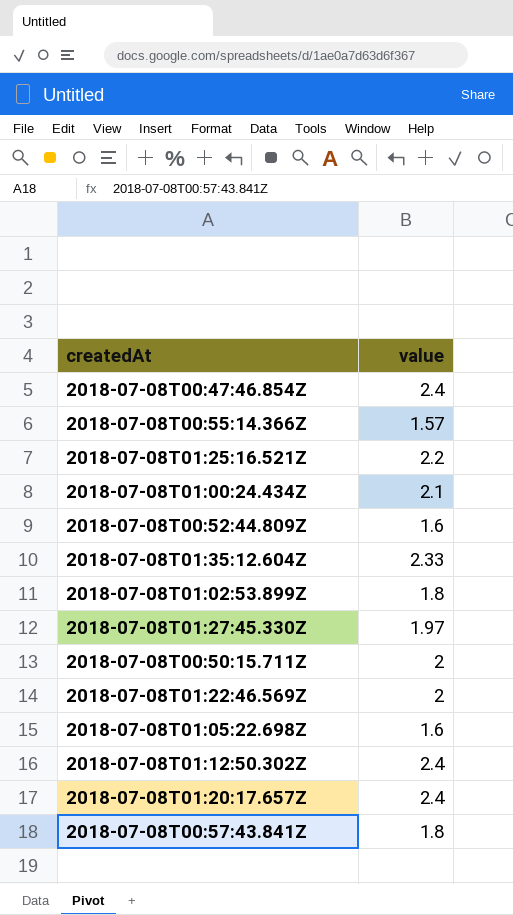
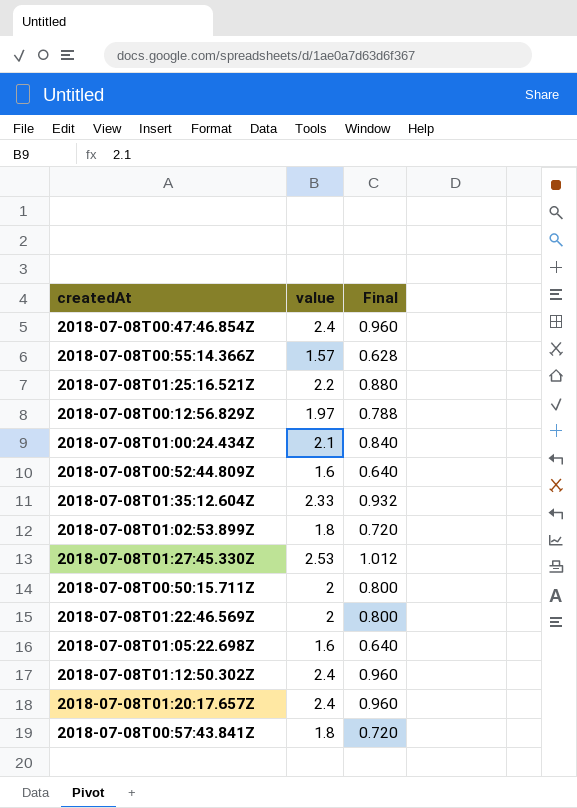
column Final | formula: none -> [value] * 0.4
row 2018-07-08T00:12:56.829Z: none -> 1.97 | 0.788
2018-07-08T01:27:45.330Z | value: 1.97 -> 2.53

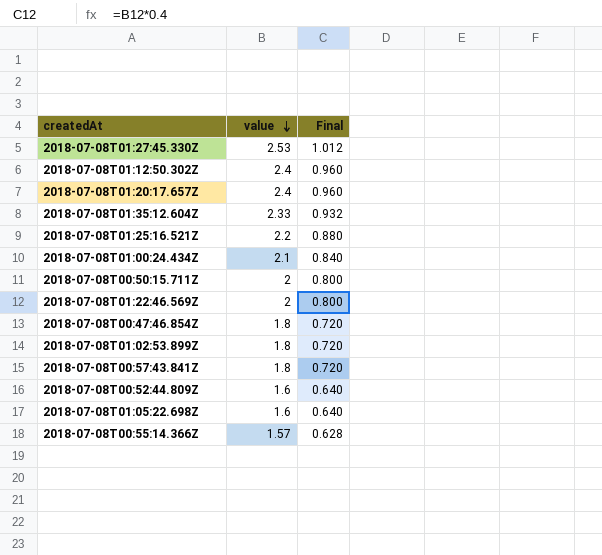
row order: none -> value descending
row 2018-07-08T00:12:56.829Z: 1.97 | 0.788 -> none
2018-07-08T00:47:46.854Z | value: 2.4 -> 1.8
2018-07-08T00:47:46.854Z | Final: 0.960 -> 0.720

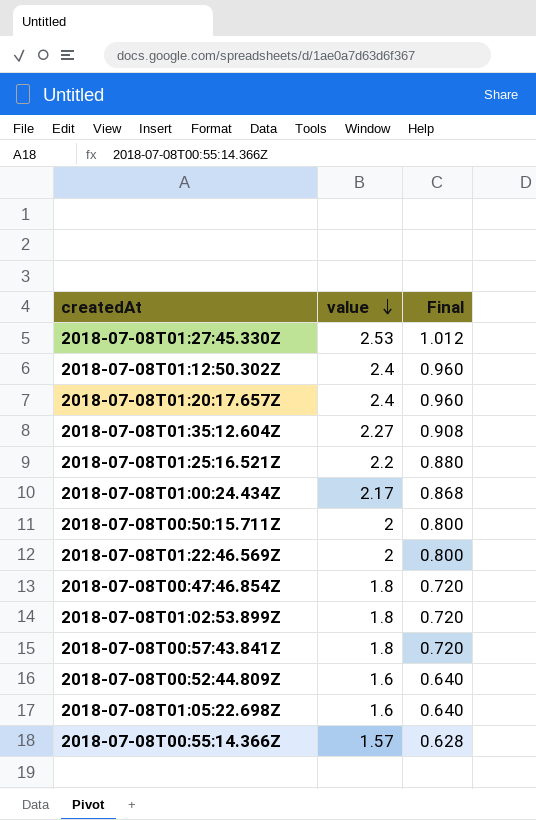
2018-07-08T01:35:12.604Z | value: 2.33 -> 2.27
2018-07-08T01:35:12.604Z | Final: 0.932 -> 0.908
2018-07-08T01:00:24.434Z | value: 2.1 -> 2.17
2018-07-08T01:00:24.434Z | Final: 0.840 -> 0.868

